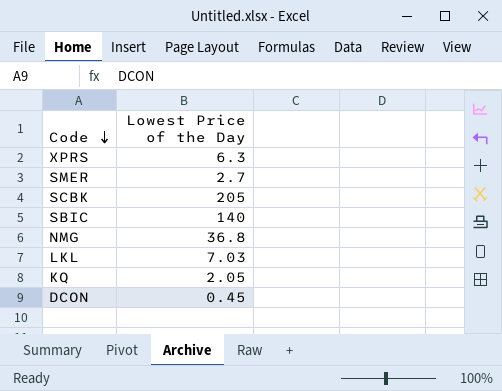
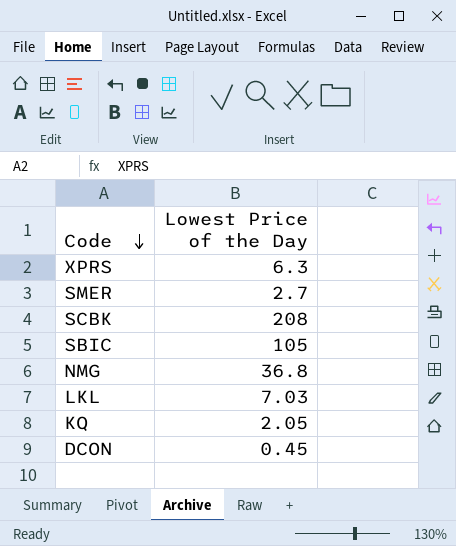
SCBK | Lowest Price of the Day: 205 -> 208
SBIC | Lowest Price of the Day: 140 -> 105

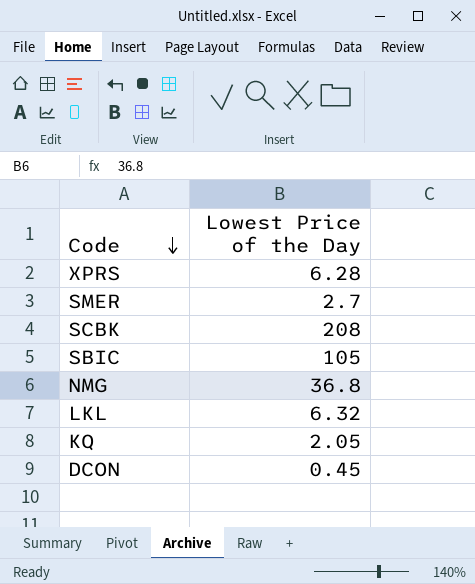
XPRS | Lowest Price of the Day: 6.3 -> 6.28
LKL | Lowest Price of the Day: 7.03 -> 6.32

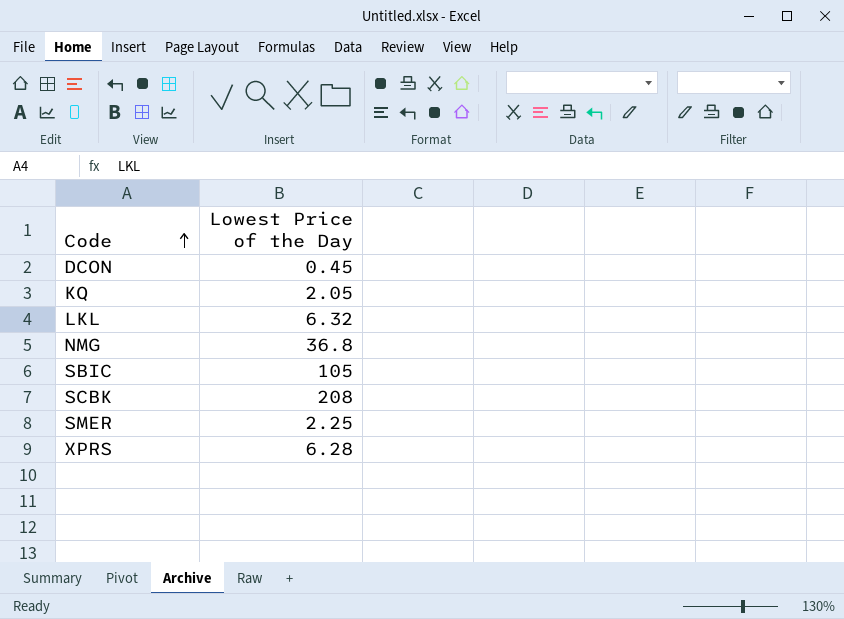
row order: Code descending -> Code ascending
SMER | Lowest Price of the Day: 2.7 -> 2.25

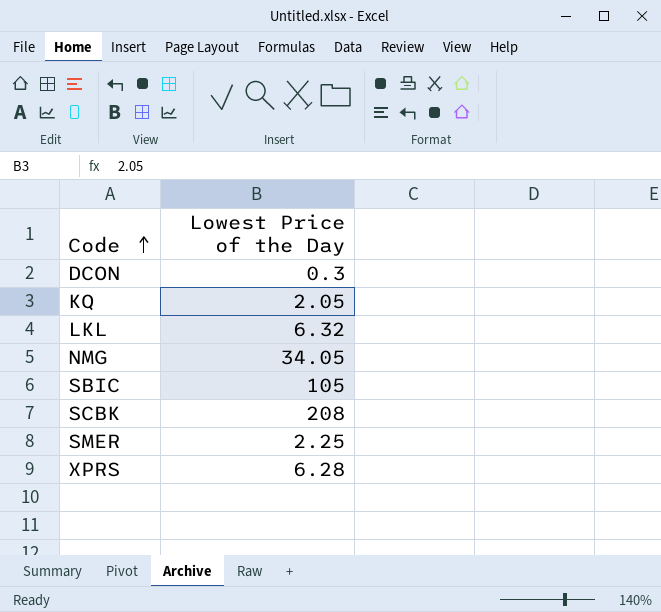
DCON | Lowest Price of the Day: 0.45 -> 0.3
NMG | Lowest Price of the Day: 36.8 -> 34.05

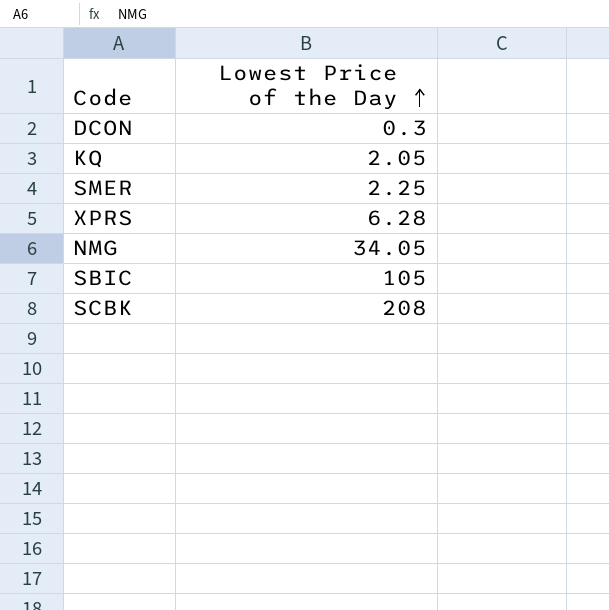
row order: Code ascending -> Lowest Price of the Day ascending
row LKL: 6.32 -> none

